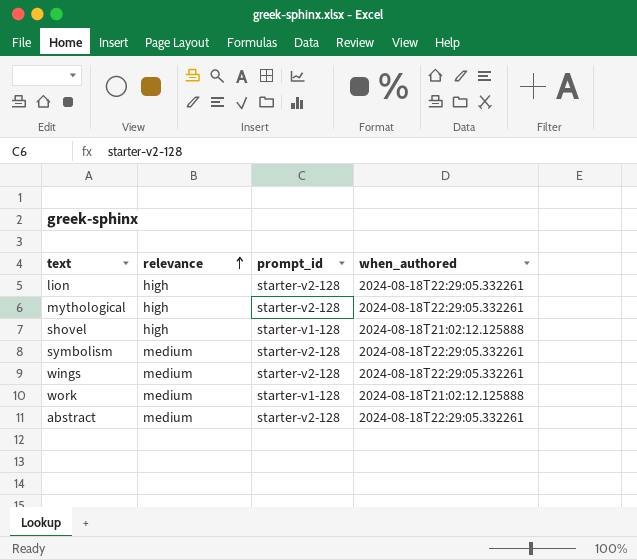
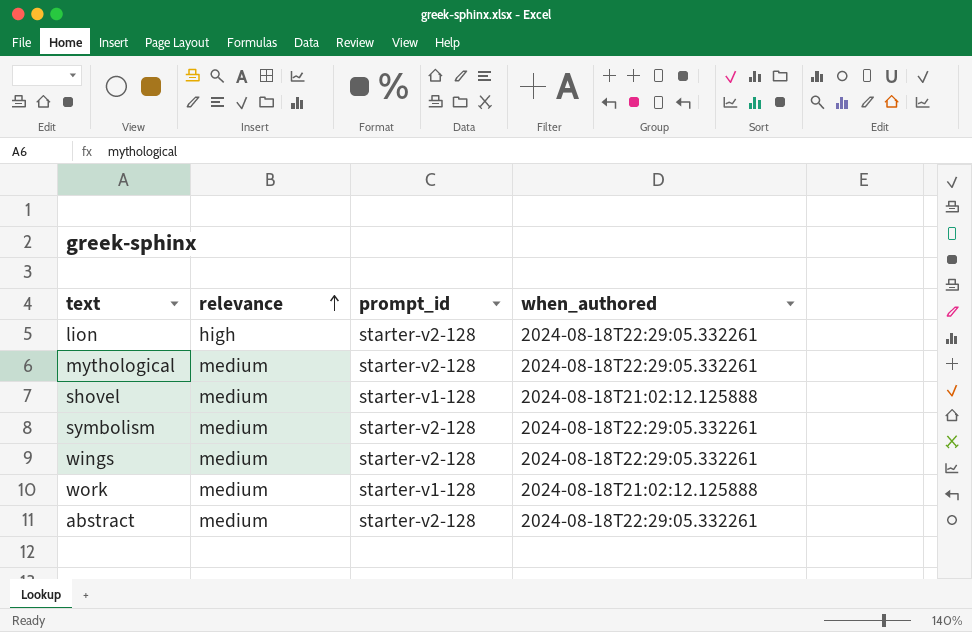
mythological | relevance: high -> medium
shovel | relevance: high -> medium

